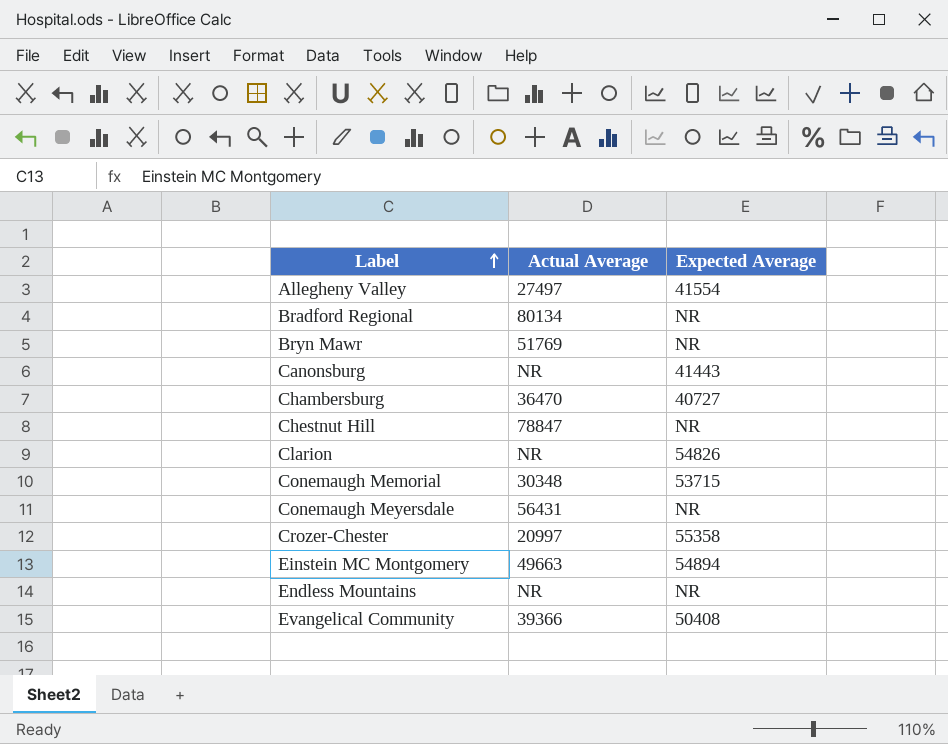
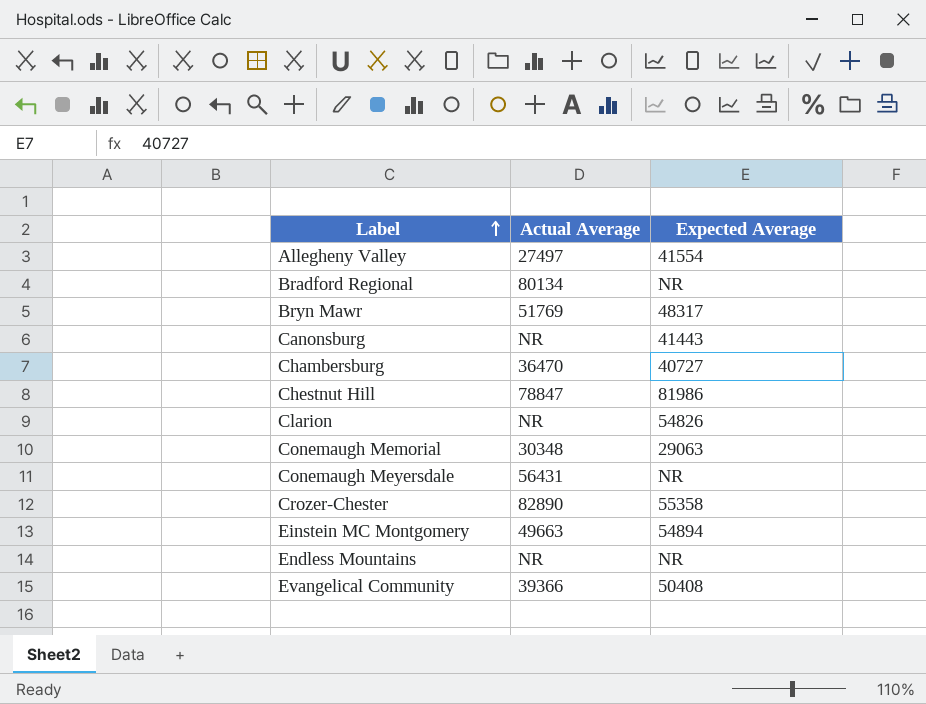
Bryn Mawr | Expected Average: NR -> 48317
Chestnut Hill | Expected Average: NR -> 81986
Conemaugh Memorial | Expected Average: 53715 -> 29063
Crozer-Chester | Actual Average: 20997 -> 82890

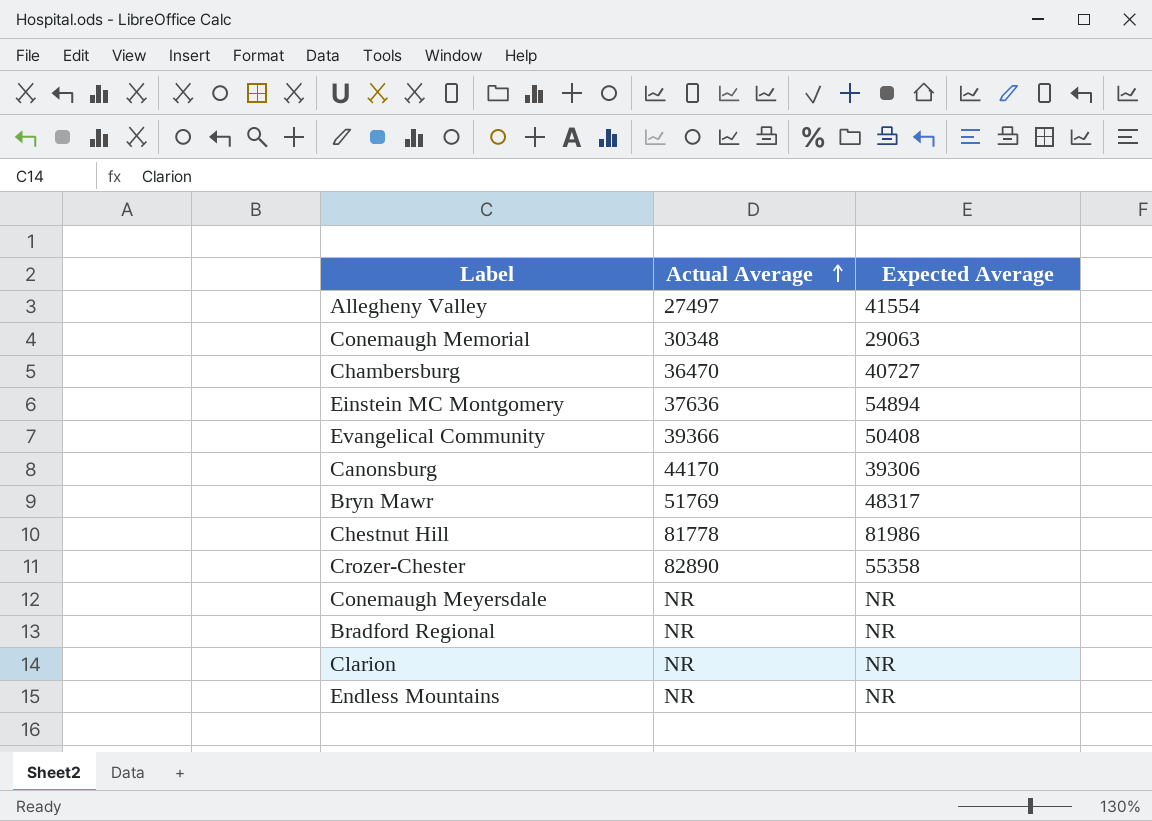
row order: Label ascending -> Actual Average ascending
Einstein MC Montgomery | Actual Average: 49663 -> 37636
Canonsburg | Actual Average: NR -> 44170
Canonsburg | Expected Average: 41443 -> 39306
Chestnut Hill | Actual Average: 78847 -> 81778
Conemaugh Meyersdale | Actual Average: 56431 -> NR
Bradford Regional | Actual Average: 80134 -> NR
Clarion | Expected Average: 54826 -> NR

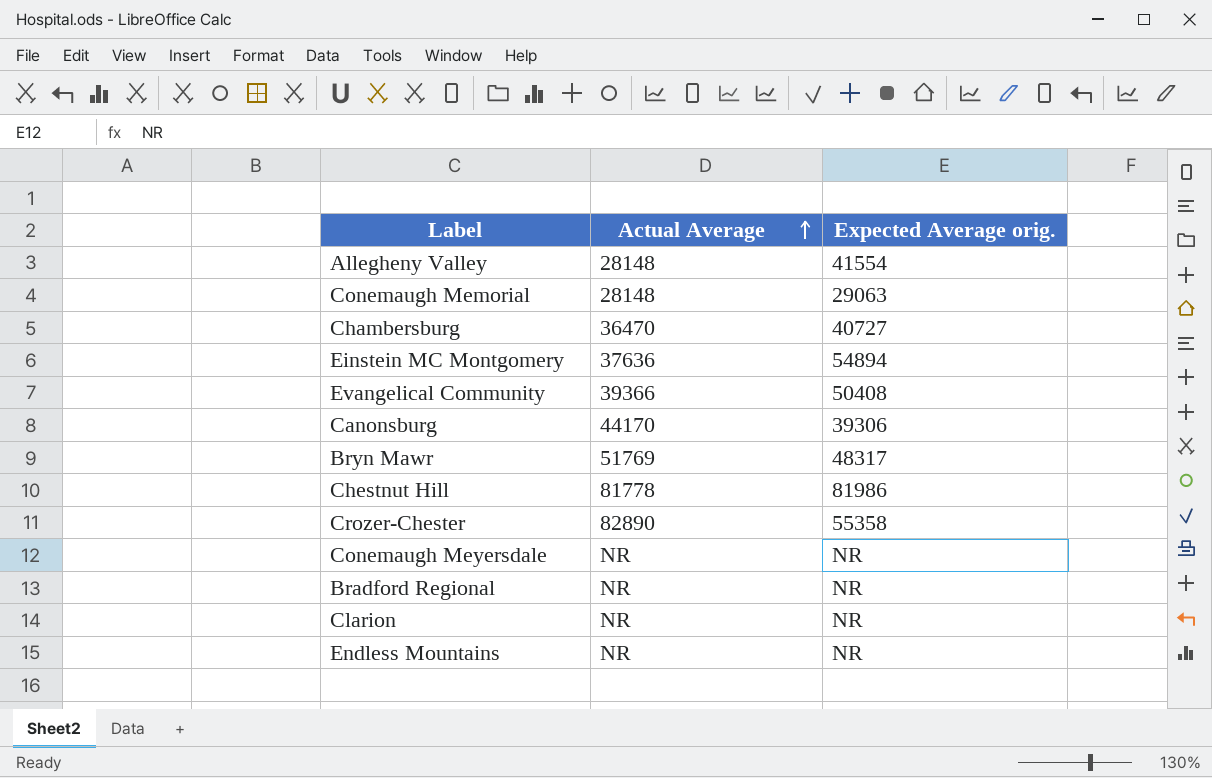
column name: Expected Average -> Expected Average orig.
Allegheny Valley | Actual Average: 27497 -> 28148
Conemaugh Memorial | Actual Average: 30348 -> 28148

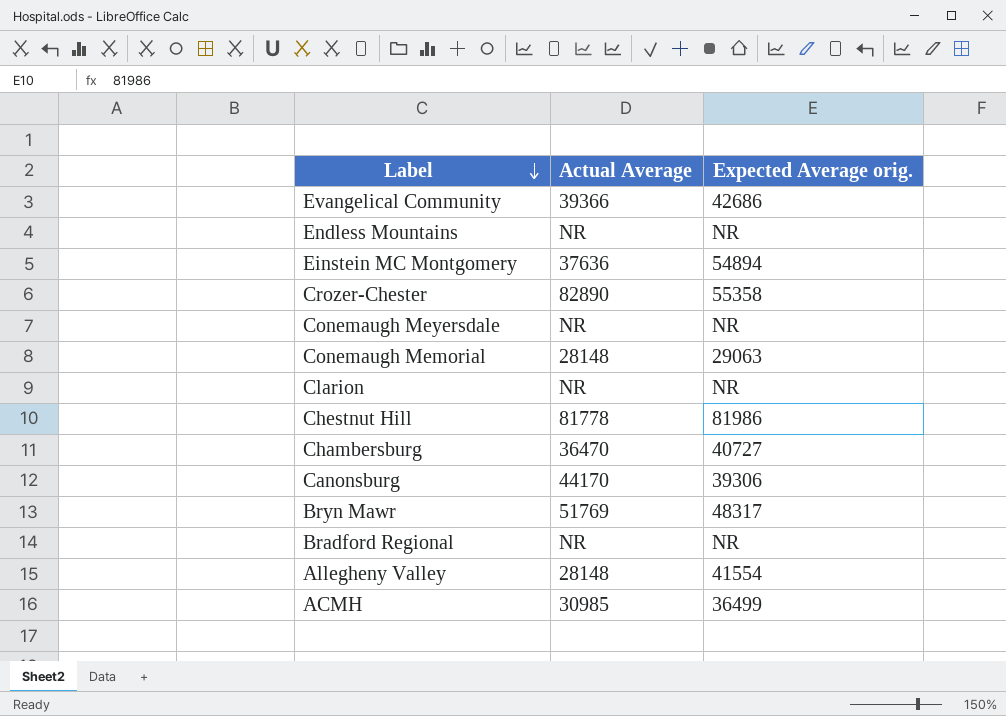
row order: Actual Average ascending -> Label descending
Evangelical Community | Expected Average orig.: 50408 -> 42686
row ACMH: none -> 30985 | 36499

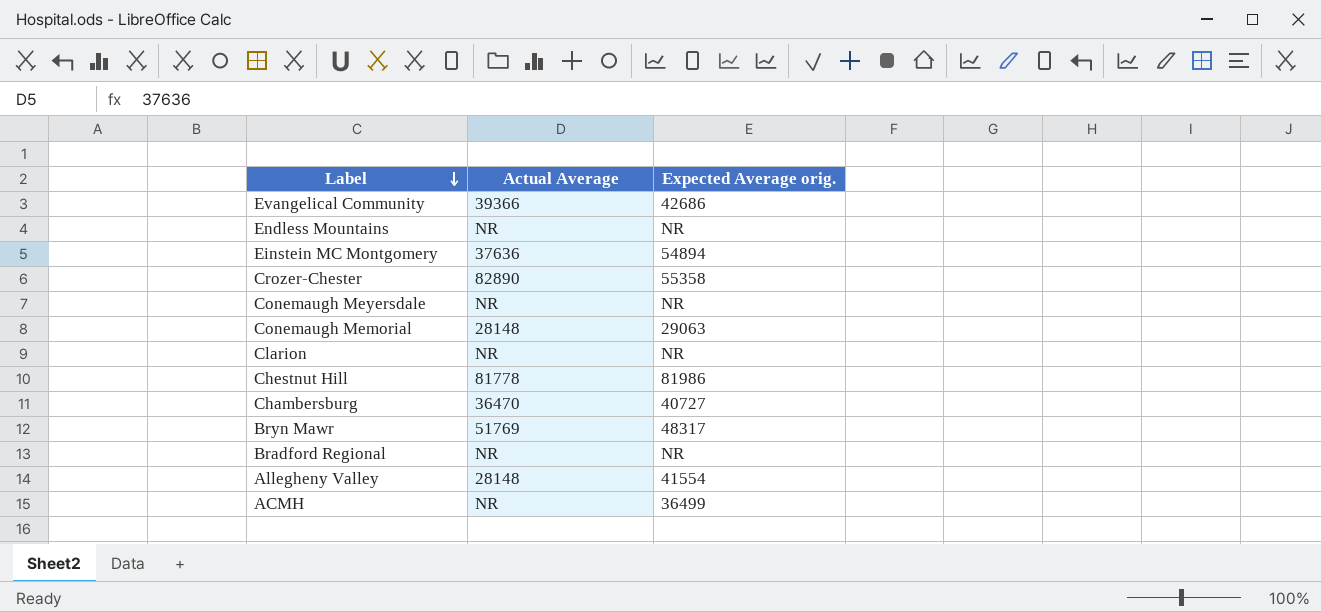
row Canonsburg: 44170 | 39306 -> none
ACMH | Actual Average: 30985 -> NR

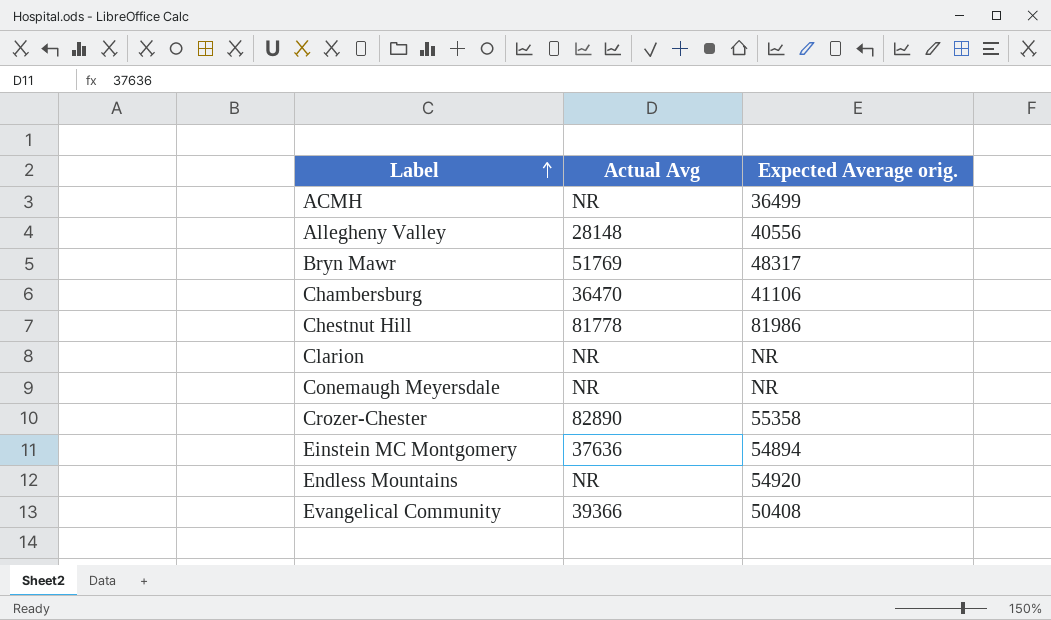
row order: Label descending -> Label ascending
column name: Actual Average -> Actual Avg
row Conemaugh Memorial: 28148 | 29063 -> none
row Bradford Regional: NR | NR -> none
Allegheny Valley | Expected Average orig.: 41554 -> 40556
Chambersburg | Expected Average orig.: 40727 -> 41106
Endless Mountains | Expected Average orig.: NR -> 54920
Evangelical Community | Expected Average orig.: 42686 -> 50408

